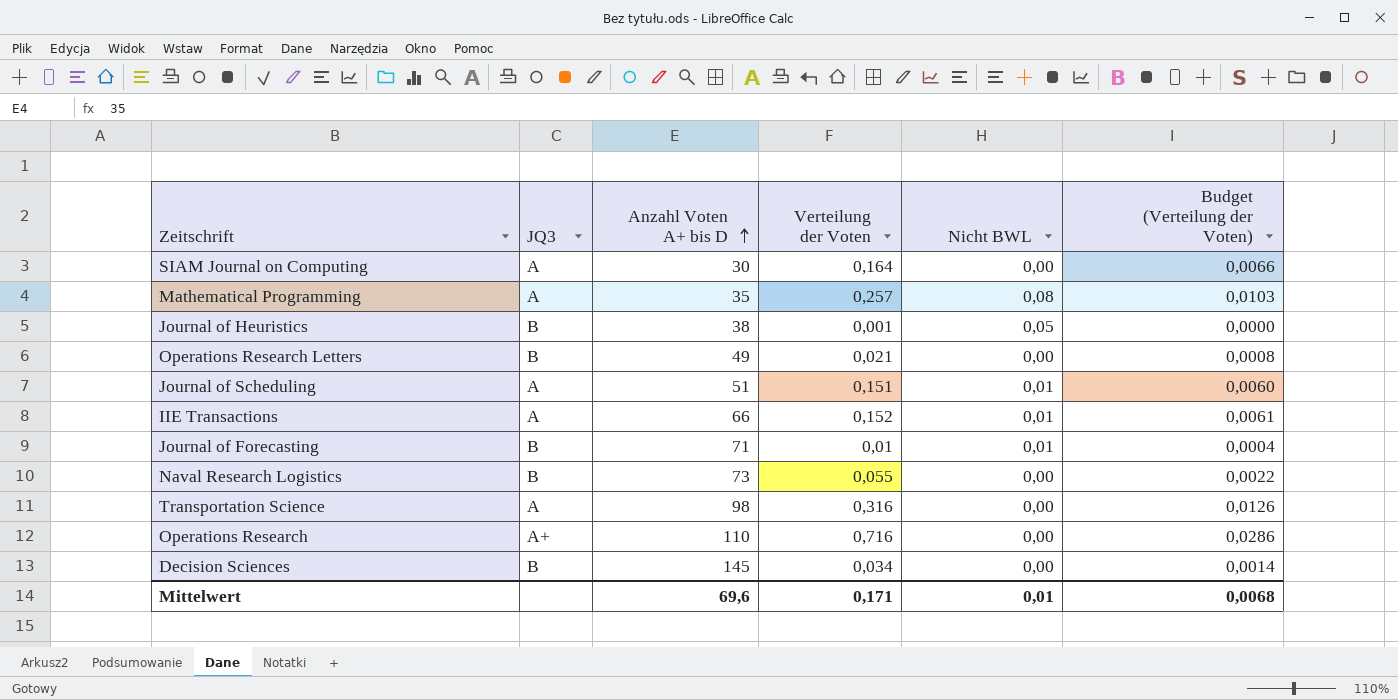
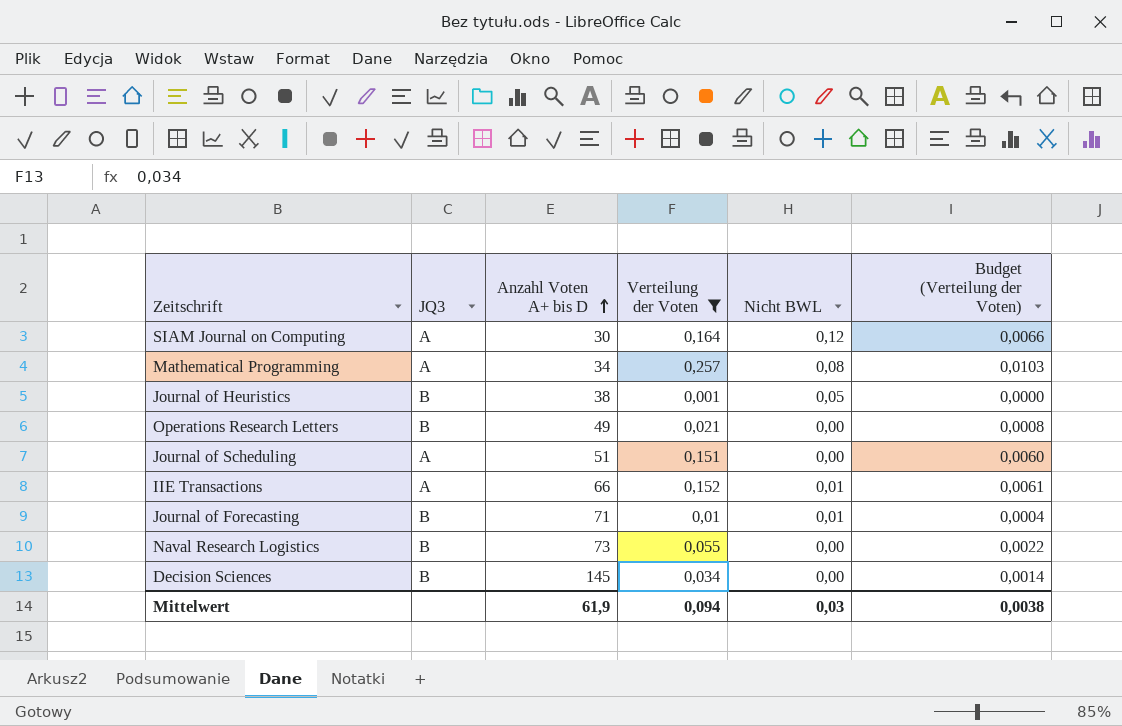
filter: none -> Verteilung der Voten <= 0,257
SIAM Journal on Computing | Nicht BWL: 0,00 -> 0,12
Mathematical Programming | Anzahl Voten A+ bis D: 35 -> 34
Journal of Scheduling | Nicht BWL: 0,01 -> 0,00
Mittelwert | Anzahl Voten A+ bis D: 69,6 -> 61,9
Mittelwert | Verteilung der Voten: 0,171 -> 0,094
Mittelwert | Nicht BWL: 0,01 -> 0,03
Mittelwert | Budget (Verteilung der Voten): 0,0068 -> 0,0038

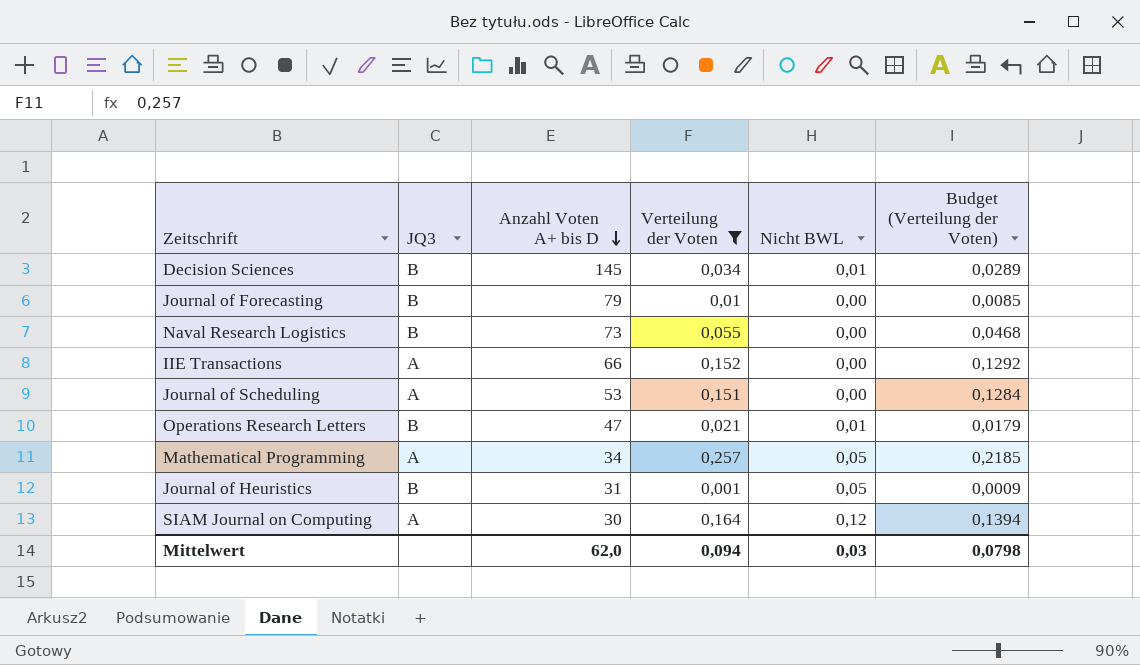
row order: Anzahl Voten A+ bis D ascending -> Anzahl Voten A+ bis D descending
column Budget (Verteilung der Voten) | formula: [Verteilung der Voten] * 0,04 -> [Verteilung der Voten] * 0,85
Decision Sciences | Nicht BWL: 0,00 -> 0,01
Journal of Forecasting | Anzahl Voten A+ bis D: 71 -> 79
Journal of Forecasting | Nicht BWL: 0,01 -> 0,00
IIE Transactions | Nicht BWL: 0,01 -> 0,00
Journal of Scheduling | Anzahl Voten A+ bis D: 51 -> 53
Operations Research Letters | Anzahl Voten A+ bis D: 49 -> 47
Operations Research Letters | Nicht BWL: 0,00 -> 0,01
Mathematical Programming | Nicht BWL: 0,08 -> 0,05
Journal of Heuristics | Anzahl Voten A+ bis D: 38 -> 31
Mittelwert | Anzahl Voten A+ bis D: 61,9 -> 62,0
Mittelwert | Budget (Verteilung der Voten): 0,0038 -> 0,0798

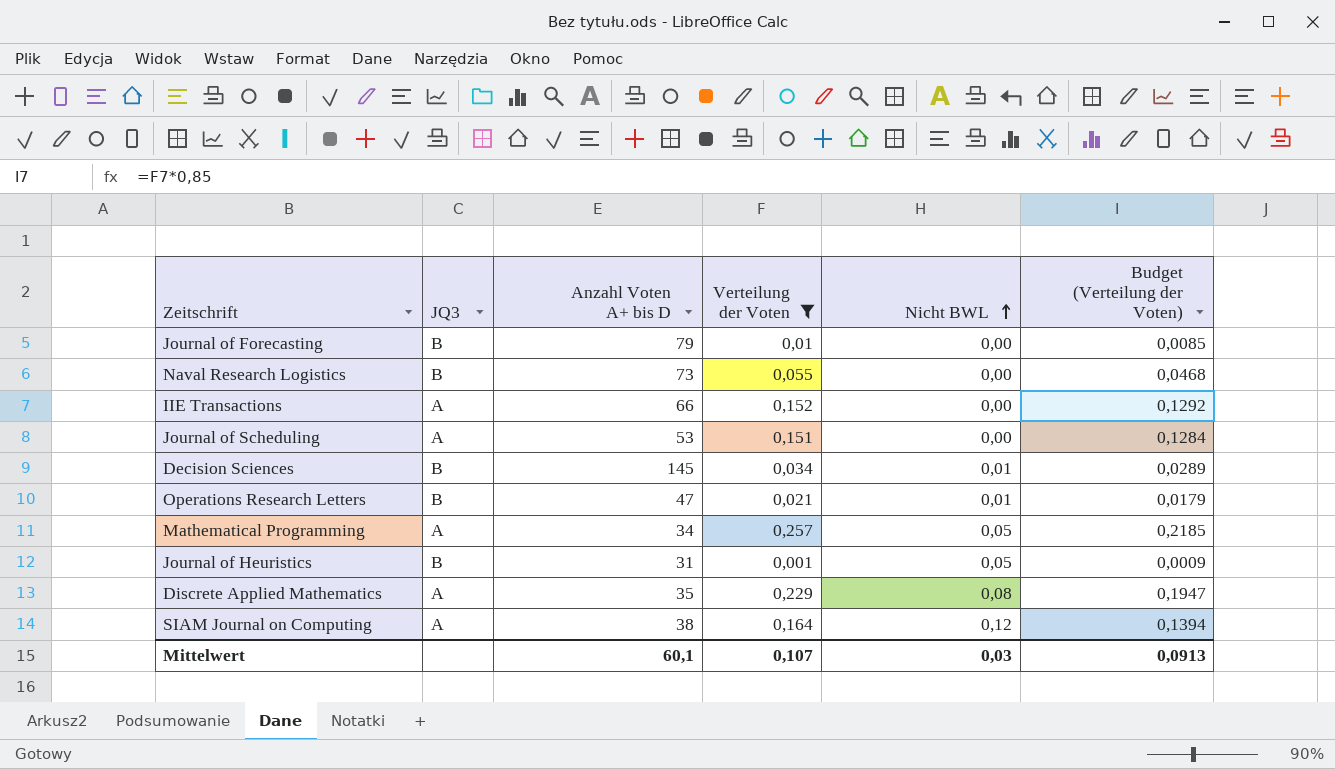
row order: Anzahl Voten A+ bis D descending -> Nicht BWL ascending
row Discrete Applied Mathematics: none -> A | 35 | 0,229 | 0,08 | 0,1947
SIAM Journal on Computing | Anzahl Voten A+ bis D: 30 -> 38
Mittelwert | Anzahl Voten A+ bis D: 62,0 -> 60,1
Mittelwert | Verteilung der Voten: 0,094 -> 0,107
Mittelwert | Budget (Verteilung der Voten): 0,0798 -> 0,0913

